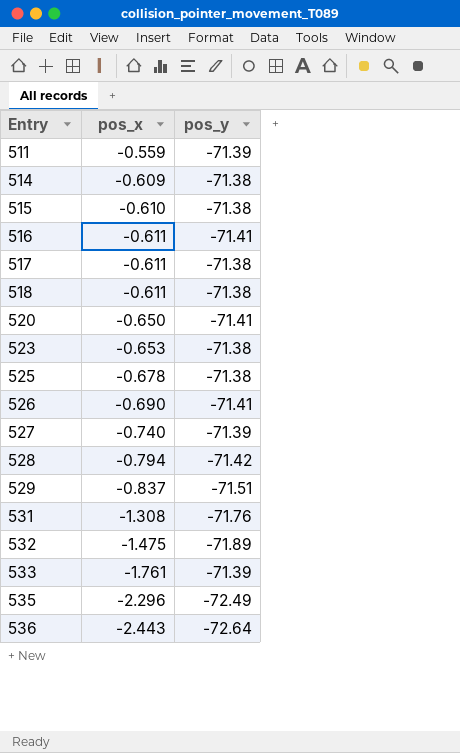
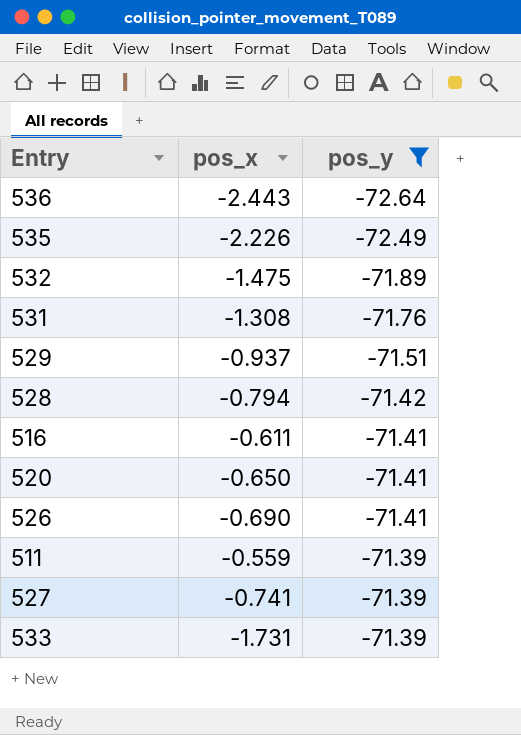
filter: none -> pos_y != -71.38
row order: Entry ascending -> pos_y ascending
535 | pos_x: -2.296 -> -2.226
529 | pos_x: -0.837 -> -0.937
527 | pos_x: -0.740 -> -0.741
533 | pos_x: -1.761 -> -1.731

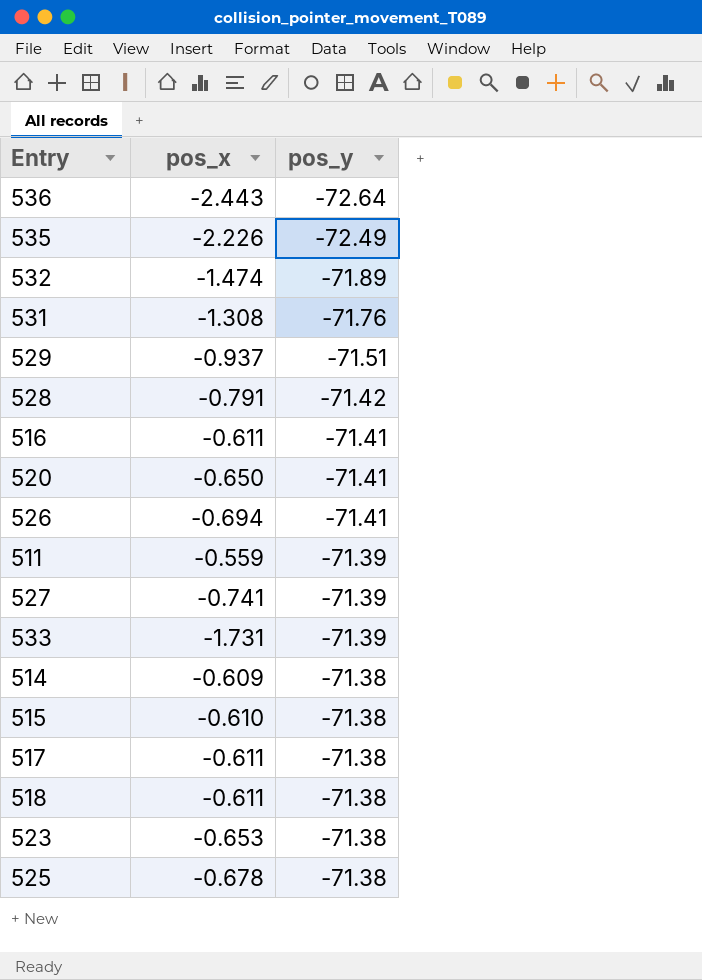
filter: pos_y != -71.38 -> none
532 | pos_x: -1.475 -> -1.474
528 | pos_x: -0.794 -> -0.791
526 | pos_x: -0.690 -> -0.694

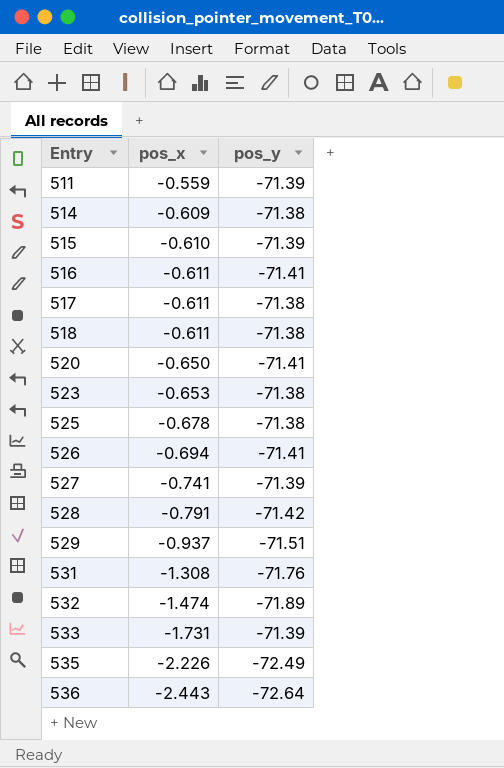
row order: pos_y ascending -> Entry ascending
515 | pos_y: -71.38 -> -71.39

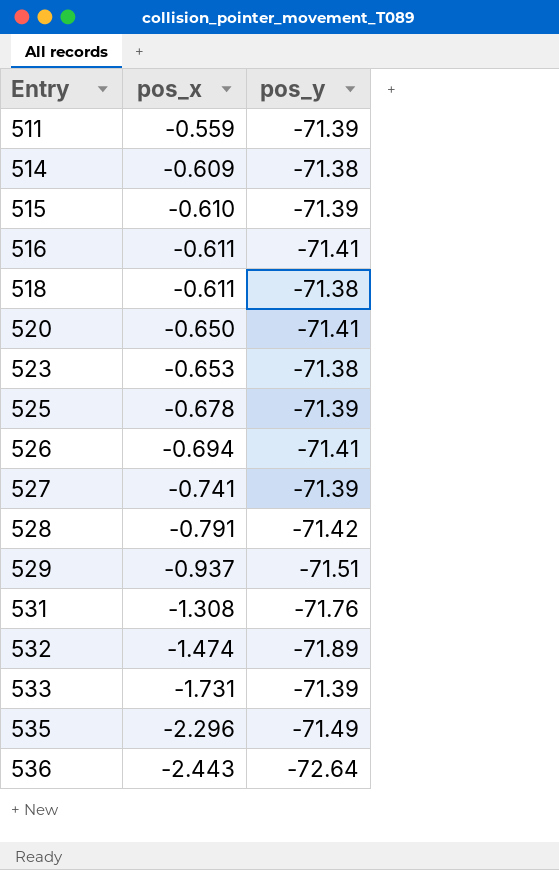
row 517: -0.611 | -71.38 -> none
525 | pos_y: -71.38 -> -71.39
535 | pos_x: -2.226 -> -2.296
535 | pos_y: -72.49 -> -71.49

